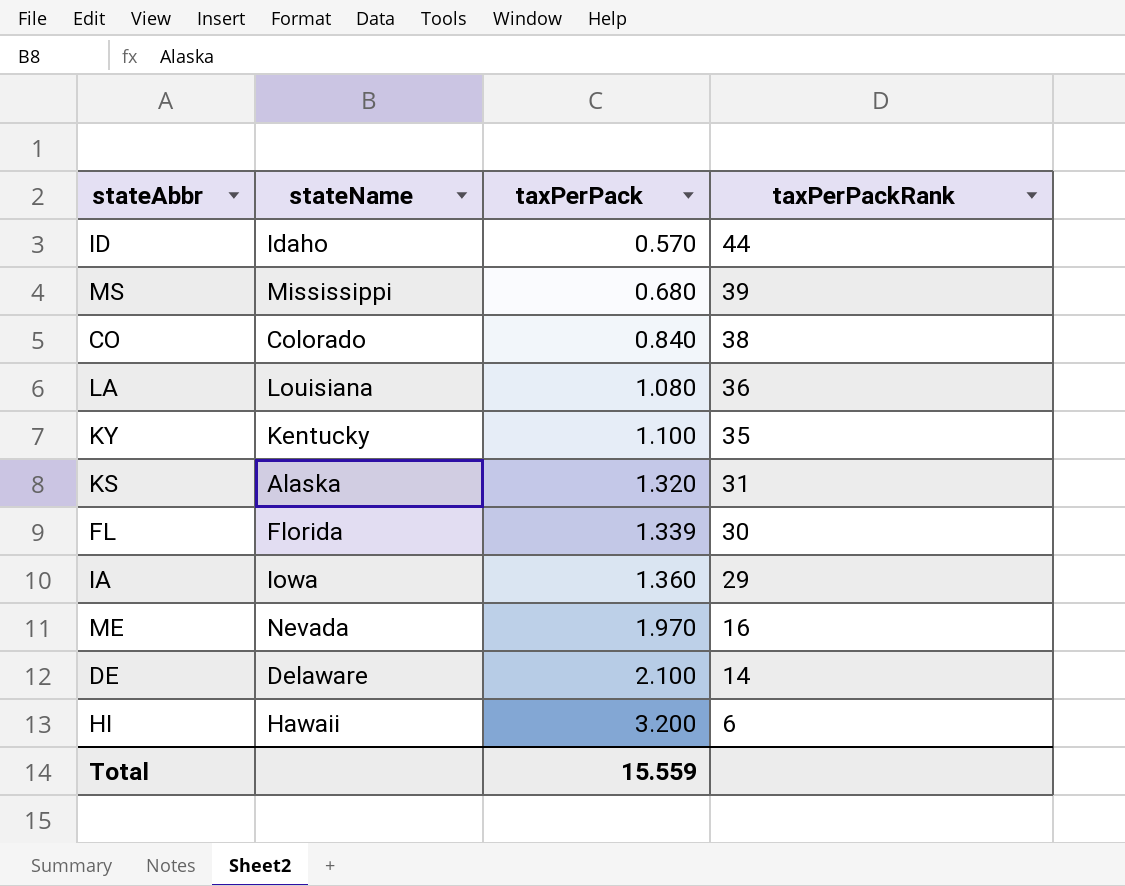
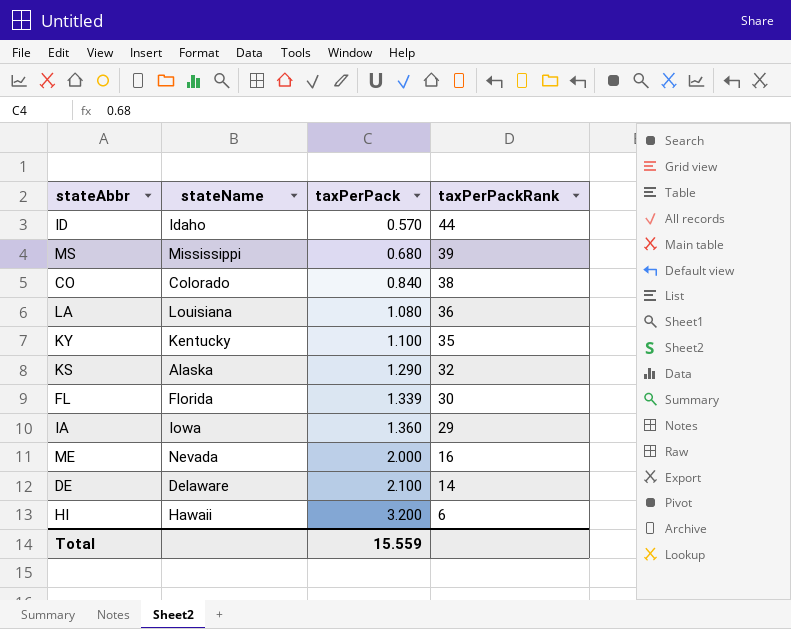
KS | taxPerPack: 1.320 -> 1.290
KS | taxPerPackRank: 31 -> 32
ME | taxPerPack: 1.970 -> 2.000

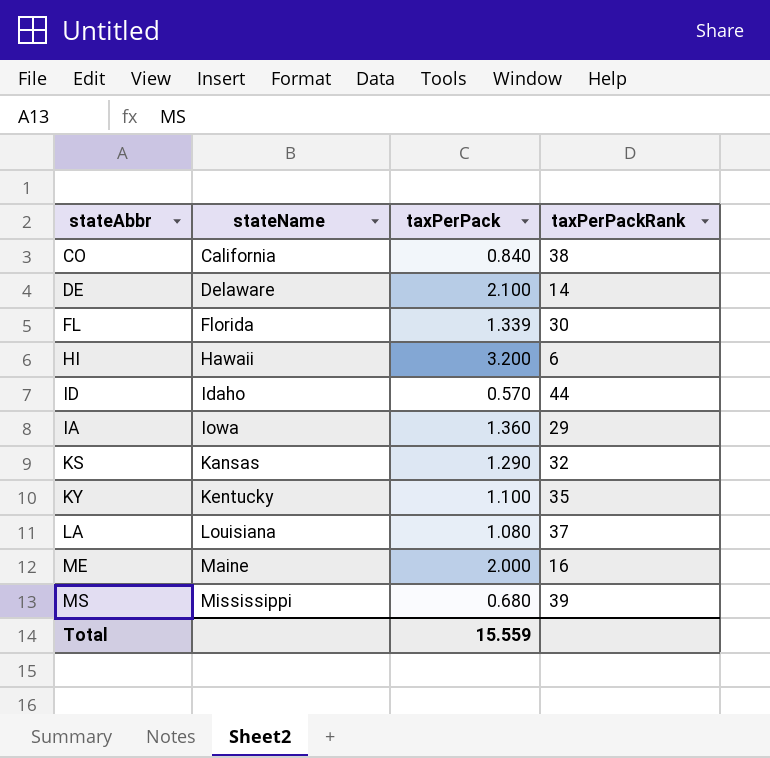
row order: taxPerPack ascending -> stateName ascending
CO | stateName: Colorado -> California
KS | stateName: Alaska -> Kansas
LA | taxPerPackRank: 36 -> 37
ME | stateName: Nevada -> Maine

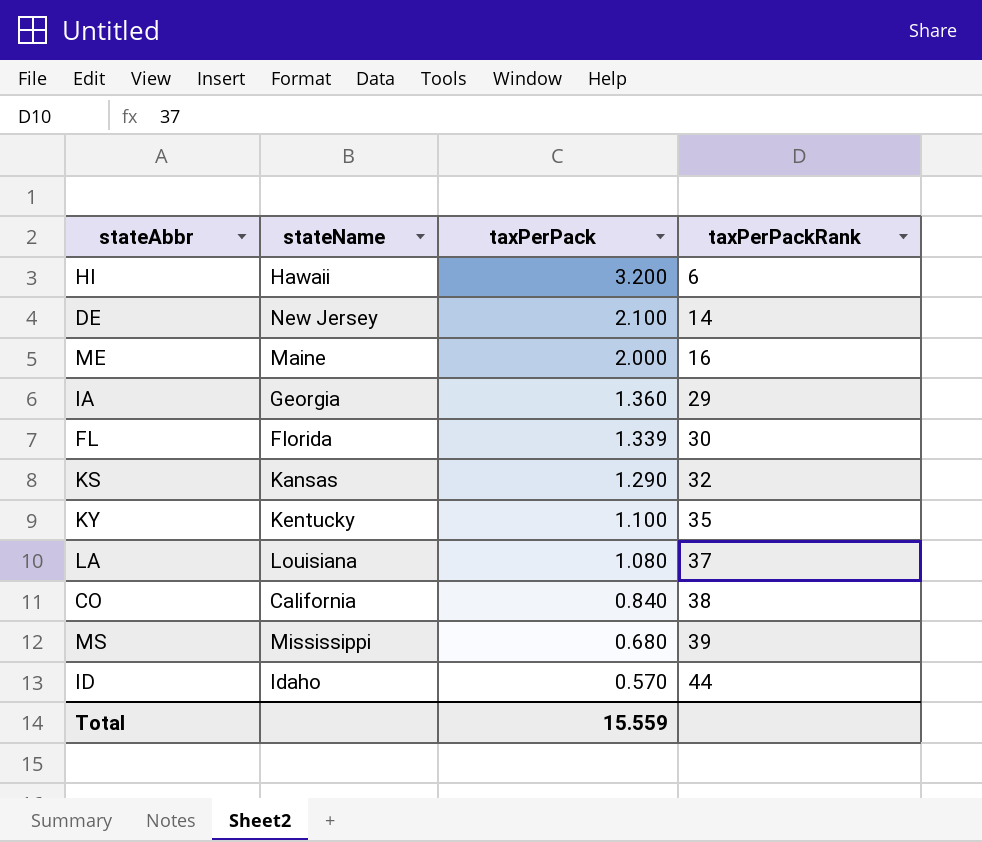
row order: stateName ascending -> taxPerPack descending
DE | stateName: Delaware -> New Jersey
IA | stateName: Iowa -> Georgia

